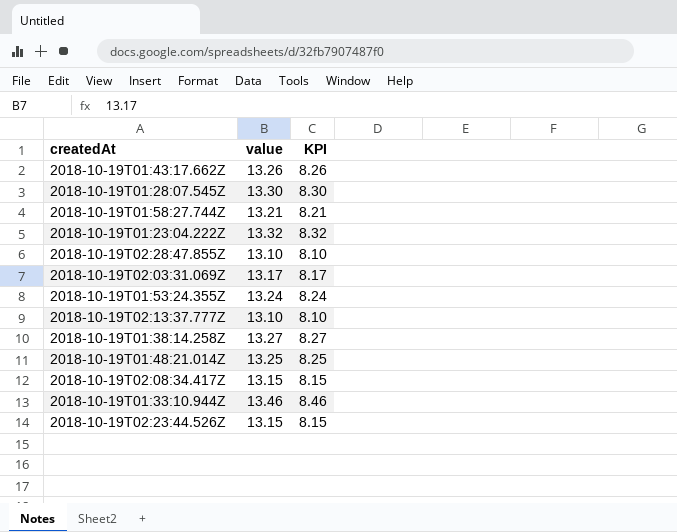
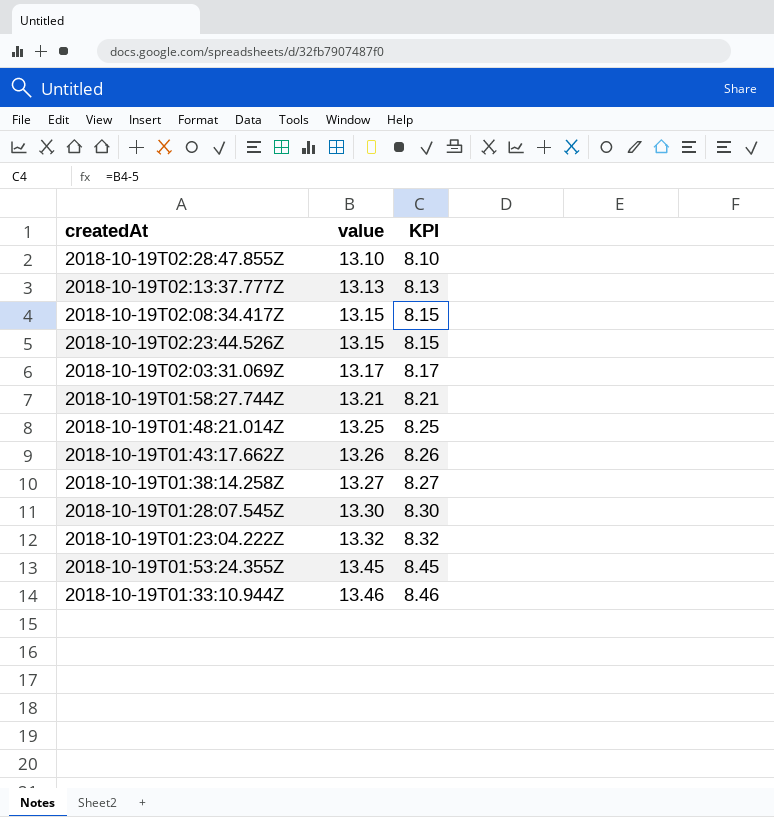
row order: none -> value ascending
2018-10-19T02:13:37.777Z | value: 13.10 -> 13.13
2018-10-19T02:13:37.777Z | KPI: 8.10 -> 8.13
2018-10-19T01:53:24.355Z | value: 13.24 -> 13.45
2018-10-19T01:53:24.355Z | KPI: 8.24 -> 8.45

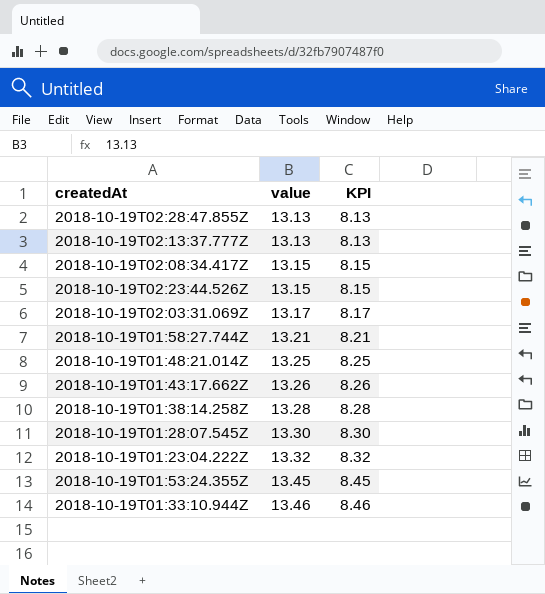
2018-10-19T02:28:47.855Z | value: 13.10 -> 13.13
2018-10-19T02:28:47.855Z | KPI: 8.10 -> 8.13
2018-10-19T01:38:14.258Z | value: 13.27 -> 13.28
2018-10-19T01:38:14.258Z | KPI: 8.27 -> 8.28

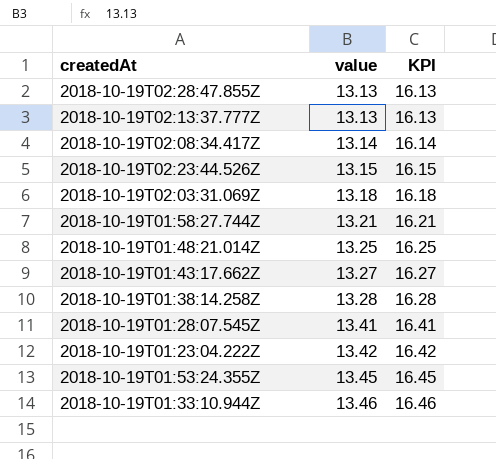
column KPI | formula: [value] - 5 -> [value] + 3
2018-10-19T02:08:34.417Z | value: 13.15 -> 13.14
2018-10-19T02:03:31.069Z | value: 13.17 -> 13.18
2018-10-19T01:43:17.662Z | value: 13.26 -> 13.27
2018-10-19T01:28:07.545Z | value: 13.30 -> 13.41
2018-10-19T01:23:04.222Z | value: 13.32 -> 13.42

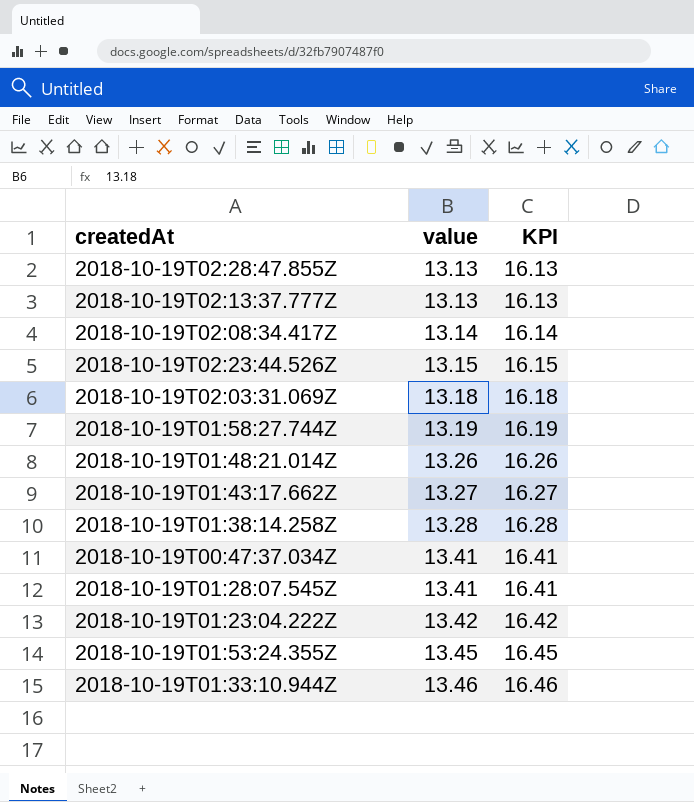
2018-10-19T01:58:27.744Z | value: 13.21 -> 13.19
2018-10-19T01:58:27.744Z | KPI: 16.21 -> 16.19
2018-10-19T01:48:21.014Z | value: 13.25 -> 13.26
2018-10-19T01:48:21.014Z | KPI: 16.25 -> 16.26
row 2018-10-19T00:47:37.034Z: none -> 13.41 | 16.41

